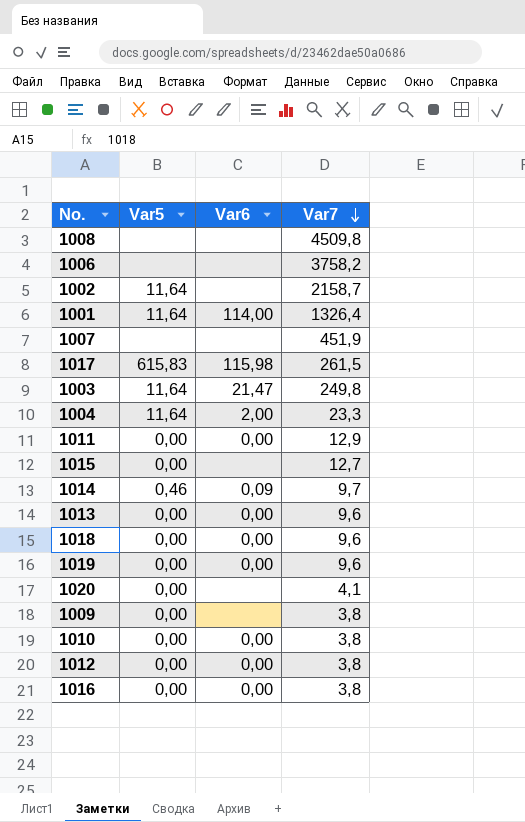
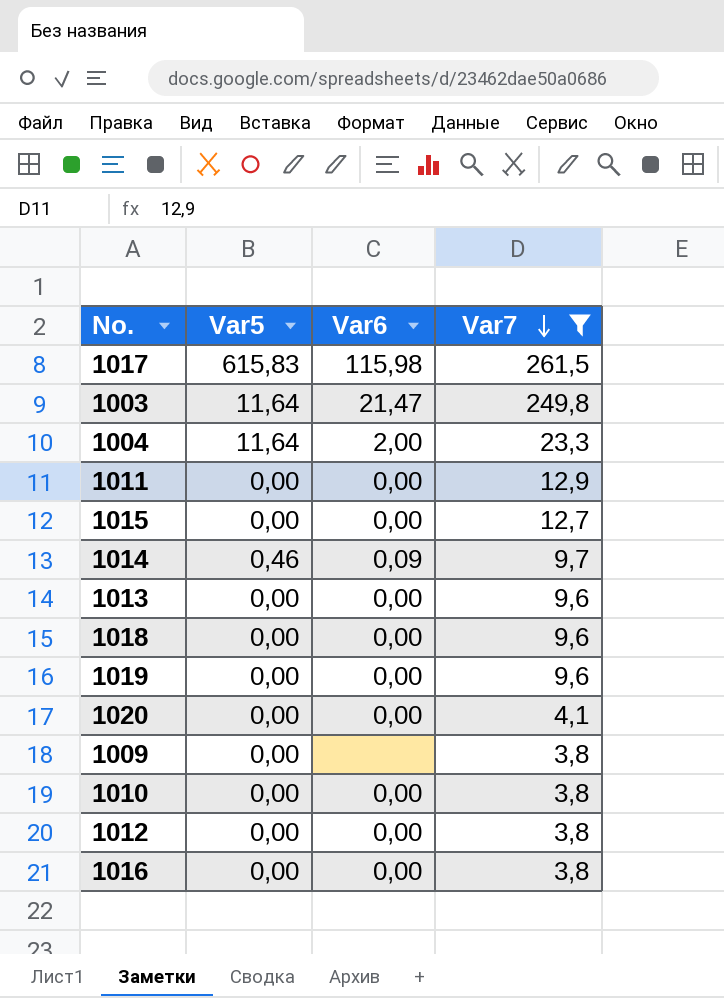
filter: none -> Var7 <= 261,5
1015 | Var6: none -> 0,00
1020 | Var6: none -> 0,00

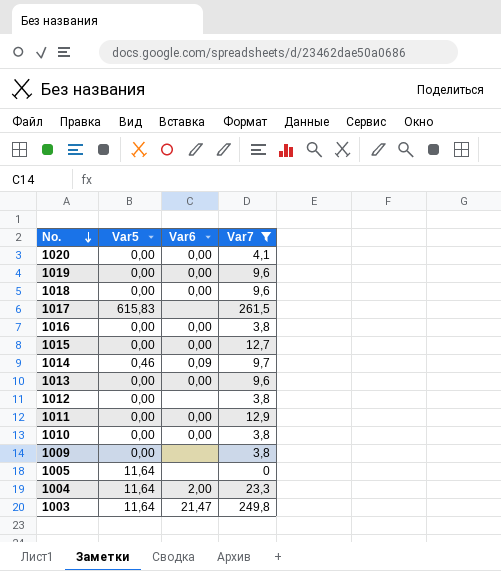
row order: Var7 descending -> No. descending
1017 | Var6: 115,98 -> none
1012 | Var6: 0,00 -> none
row 1005: none -> 11,64 | none | 0

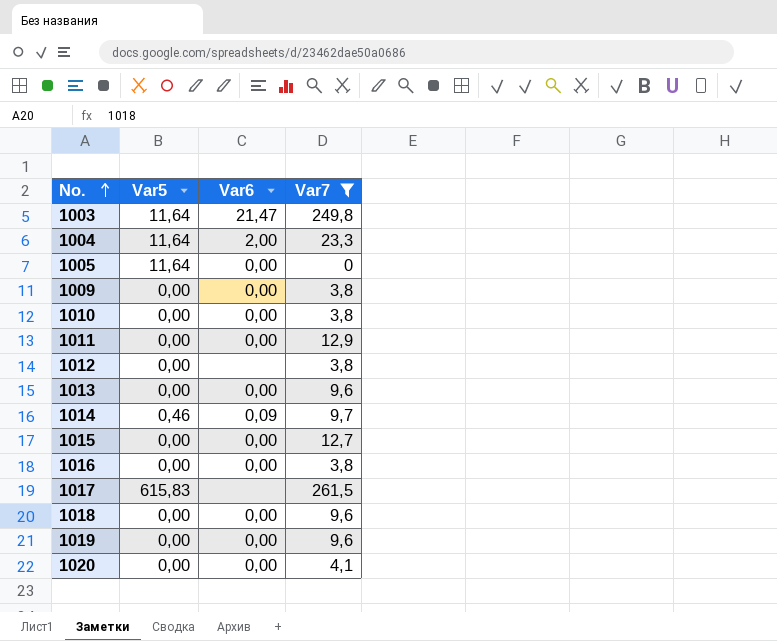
row order: No. descending -> No. ascending
1005 | Var6: none -> 0,00
1009 | Var6: none -> 0,00

